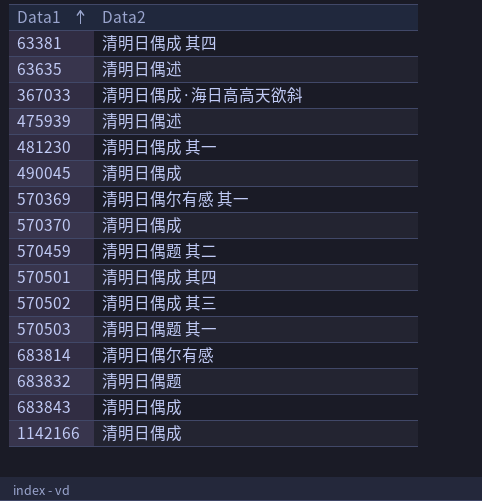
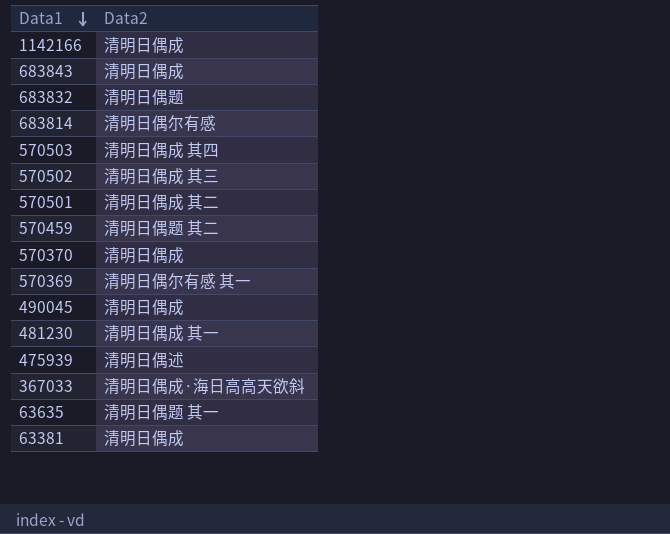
row order: Data1 ascending -> Data1 descending
570503 | Data2: 清明日偶题 其一 -> 清明日偶成 其四
570501 | Data2: 清明日偶成 其四 -> 清明日偶成 其二
63635 | Data2: 清明日偶述 -> 清明日偶题 其一
63381 | Data2: 清明日偶成 其四 -> 清明日偶成

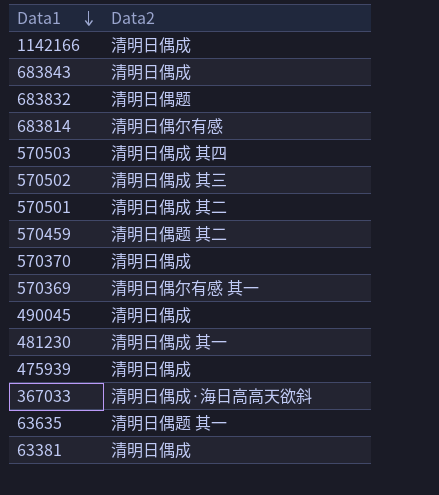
475939 | Data2: 清明日偶述 -> 清明日偶成

